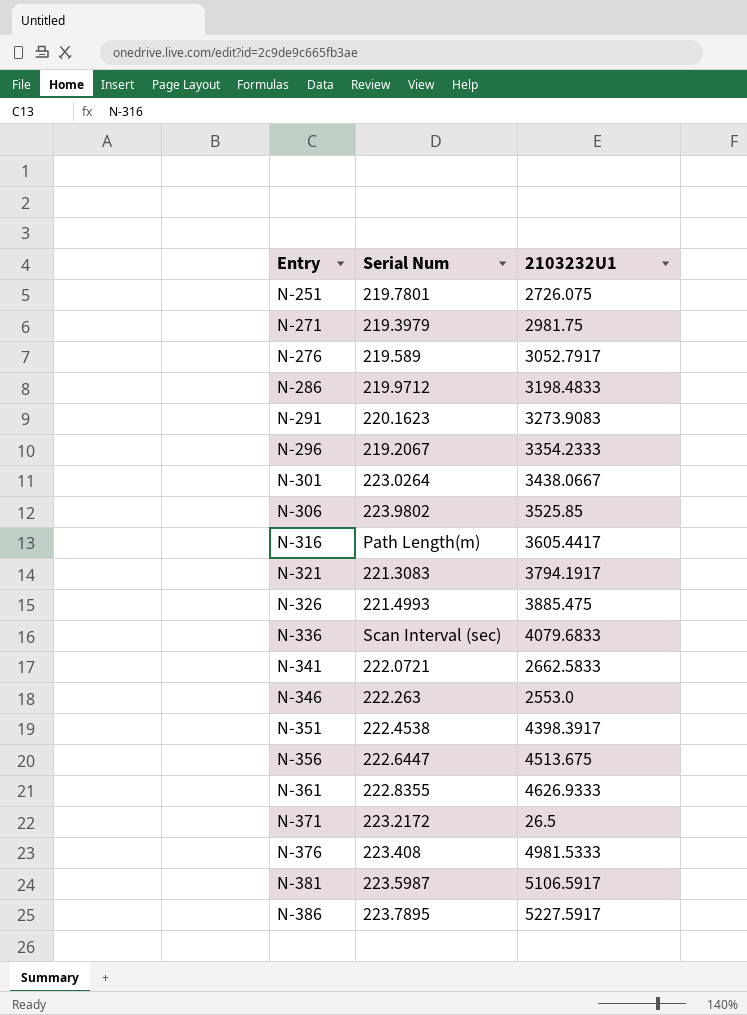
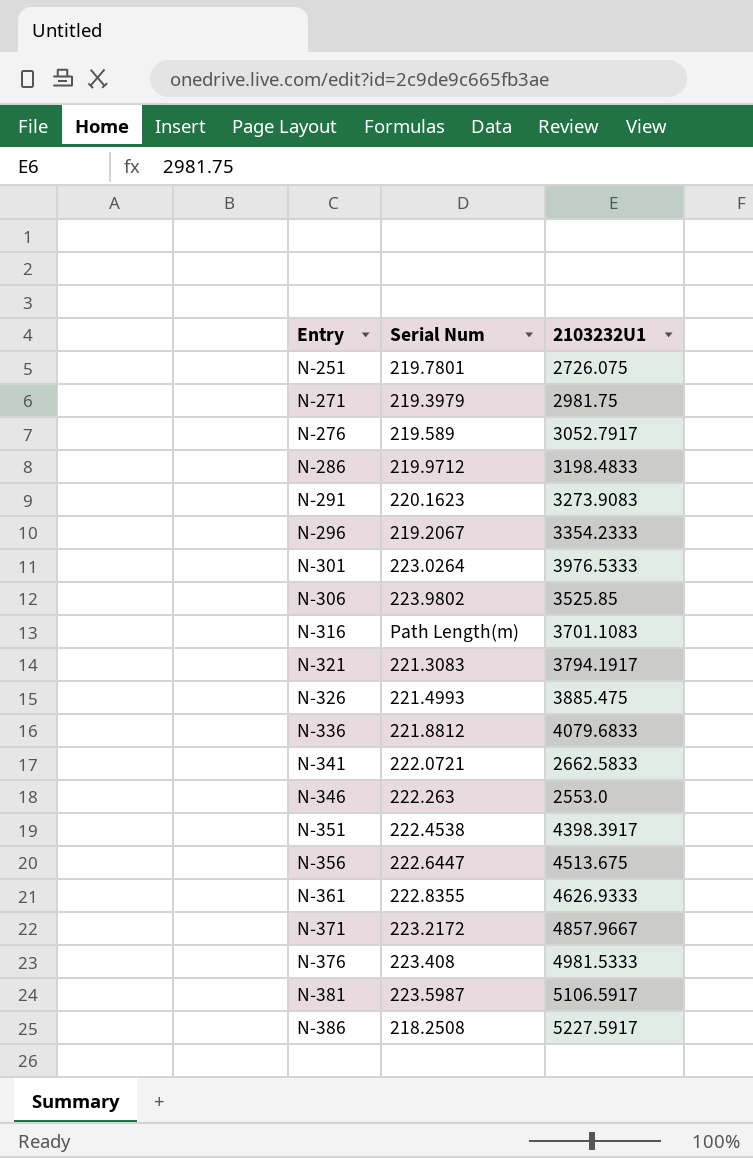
N-301 | 2103232U1: 3438.0667 -> 3976.5333
N-316 | 2103232U1: 3605.4417 -> 3701.1083
N-336 | Serial Num: Scan Interval (sec) -> 221.8812
N-371 | 2103232U1: 26.5 -> 4857.9667
N-386 | Serial Num: 223.7895 -> 218.2508

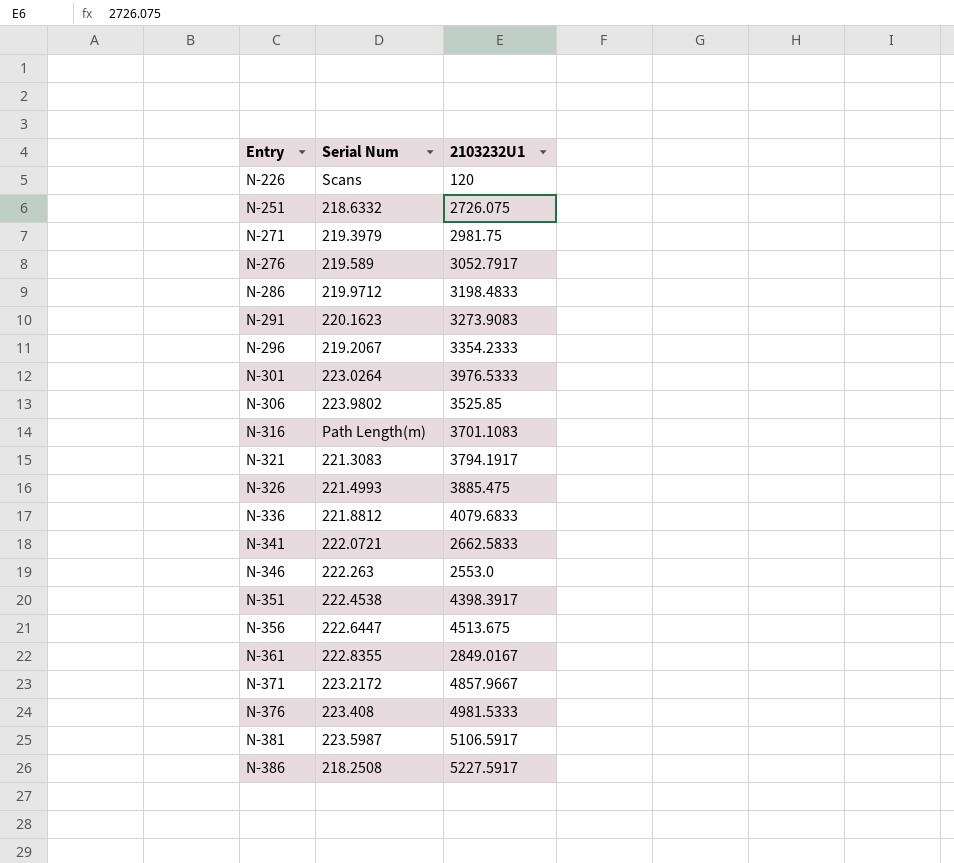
row N-226: none -> Scans | 120
N-251 | Serial Num: 219.7801 -> 218.6332
N-361 | 2103232U1: 4626.9333 -> 2849.0167

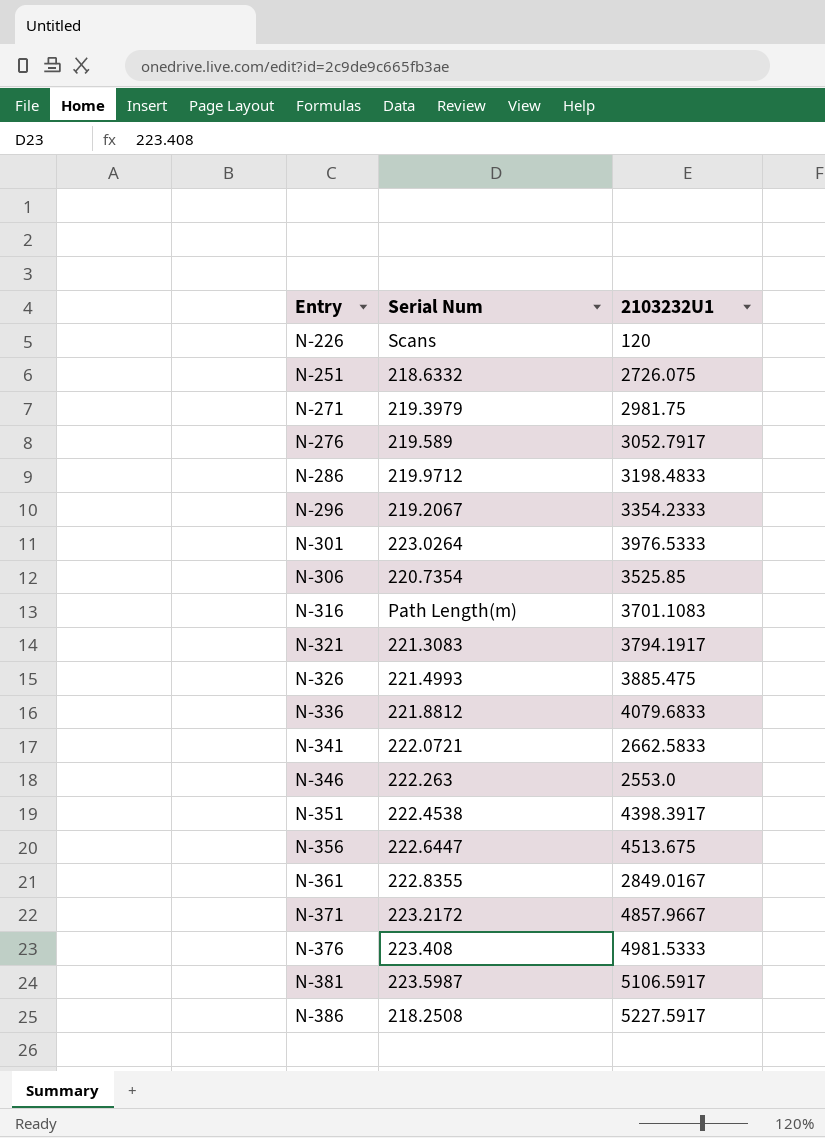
row N-291: 220.1623 | 3273.9083 -> none
N-306 | Serial Num: 223.9802 -> 220.7354

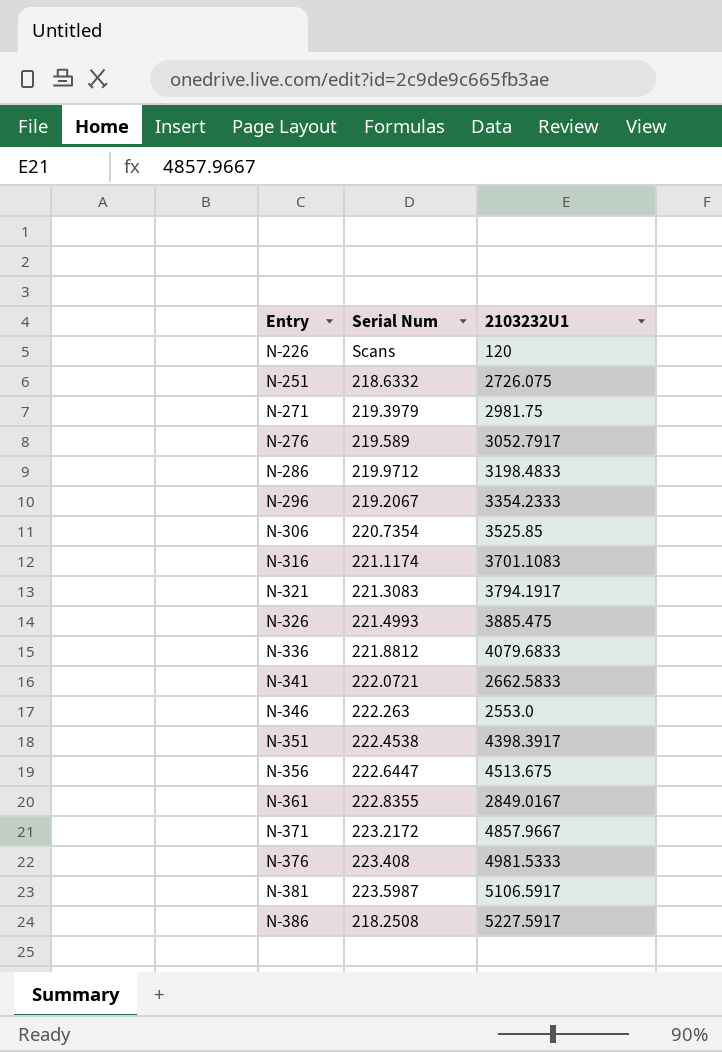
row N-301: 223.0264 | 3976.5333 -> none
N-316 | Serial Num: Path Length(m) -> 221.1174

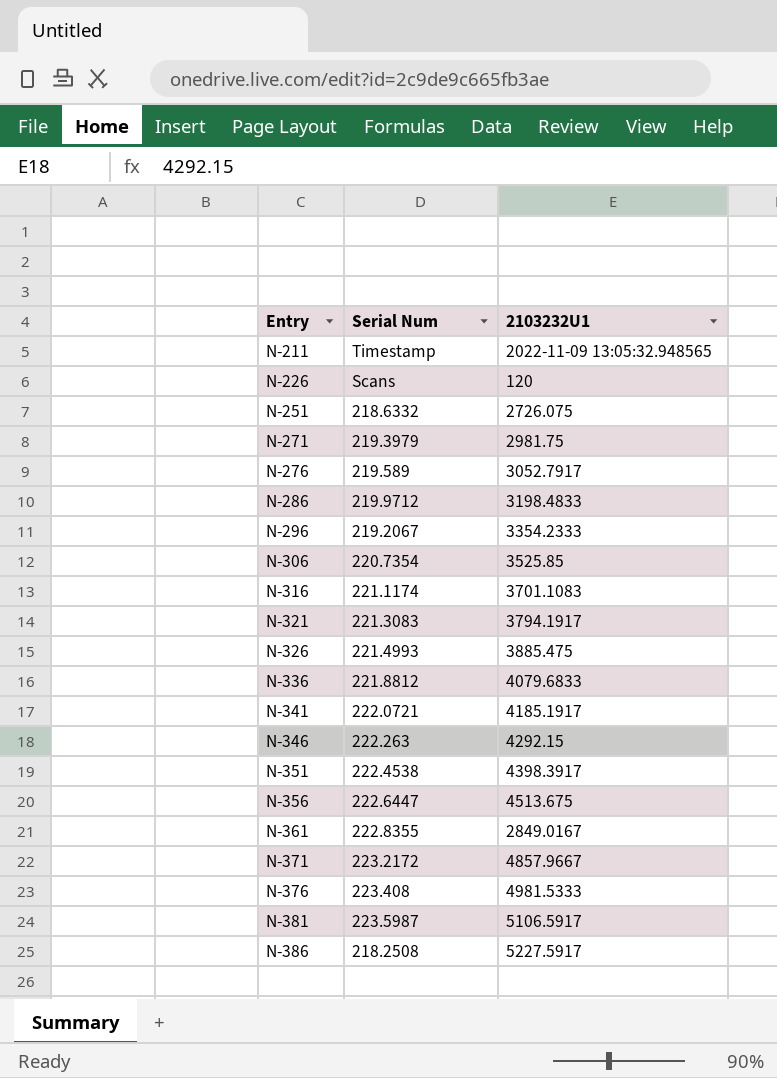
row N-211: none -> Timestamp | 2022-11-09 13:05:32.948565
N-341 | 2103232U1: 2662.5833 -> 4185.1917
N-346 | 2103232U1: 2553.0 -> 4292.15

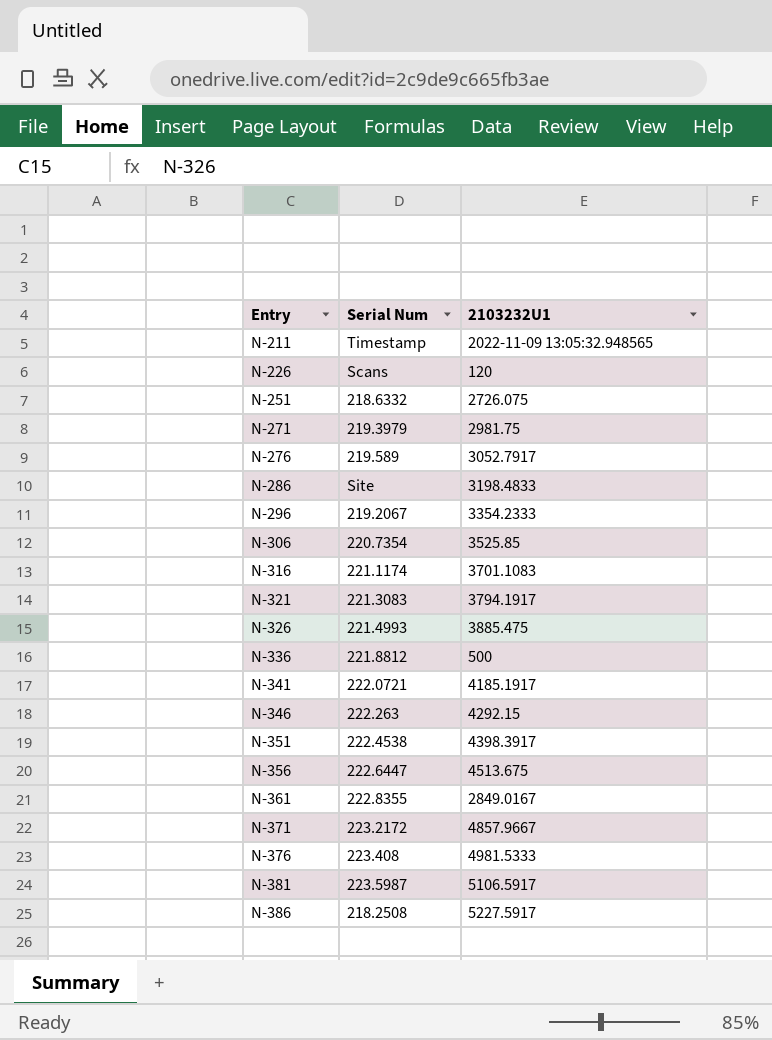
N-286 | Serial Num: 219.9712 -> Site
N-336 | 2103232U1: 4079.6833 -> 500

